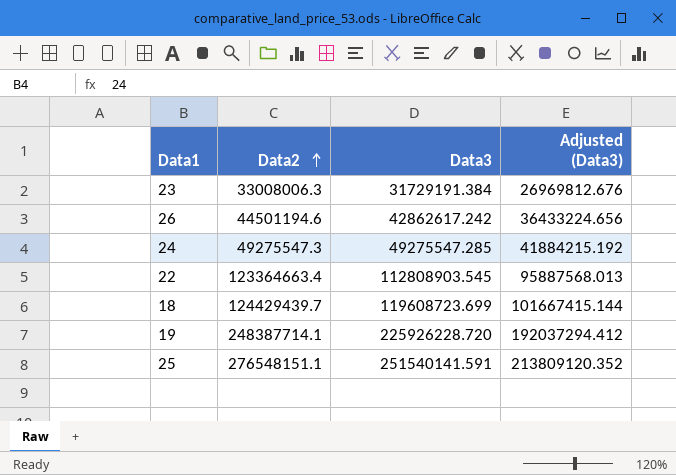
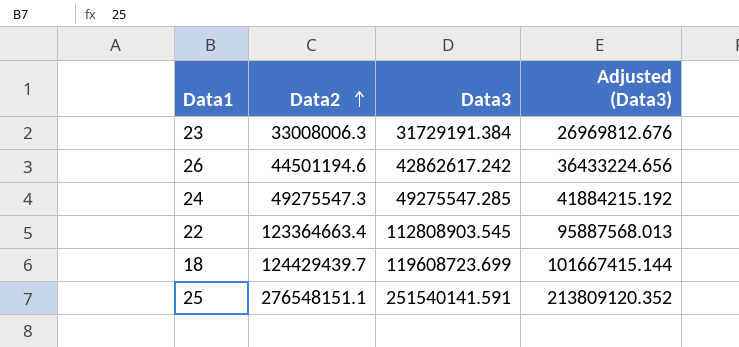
row 19: 248387714.1 | 225926228.720 | 192037294.412 -> none

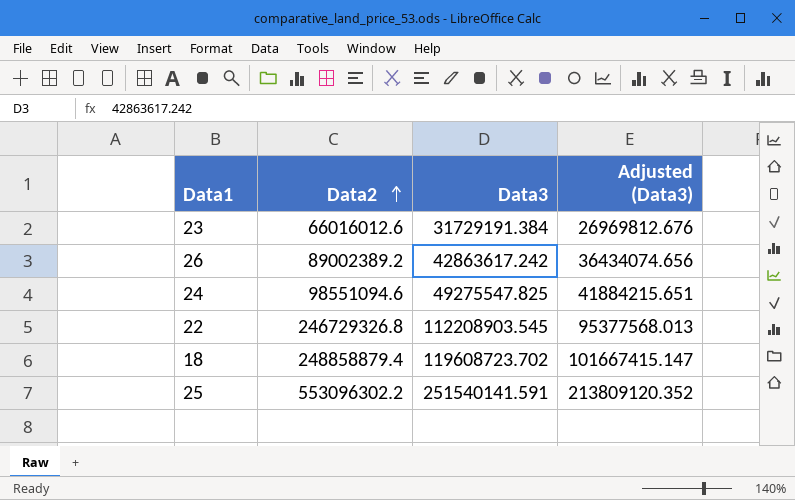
23 | Data2: 33008006.3 -> 66016012.6
26 | Data2: 44501194.6 -> 89002389.2
26 | Data3: 42862617.242 -> 42863617.242
26 | Adjusted (Data3): 36433224.656 -> 36434074.656
24 | Data2: 49275547.3 -> 98551094.6
24 | Data3: 49275547.285 -> 49275547.825
24 | Adjusted (Data3): 41884215.192 -> 41884215.651
22 | Data2: 123364663.4 -> 246729326.8
22 | Data3: 112808903.545 -> 112208903.545
22 | Adjusted (Data3): 95887568.013 -> 95377568.013
18 | Data2: 124429439.7 -> 248858879.4
18 | Data3: 119608723.699 -> 119608723.702
18 | Adjusted (Data3): 101667415.144 -> 101667415.147
25 | Data2: 276548151.1 -> 553096302.2

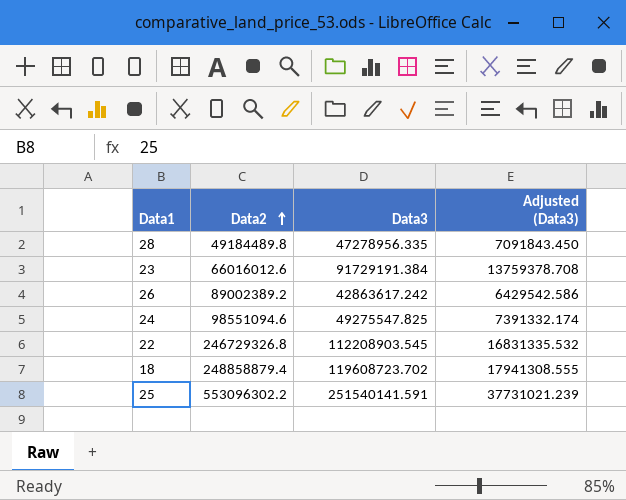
column Adjusted (Data3) | formula: [Data3] * 0.85 -> [Data3] * 0.15
row 28: none -> 49184489.8 | 47278956.335 | 7091843.450
23 | Data3: 31729191.384 -> 91729191.384

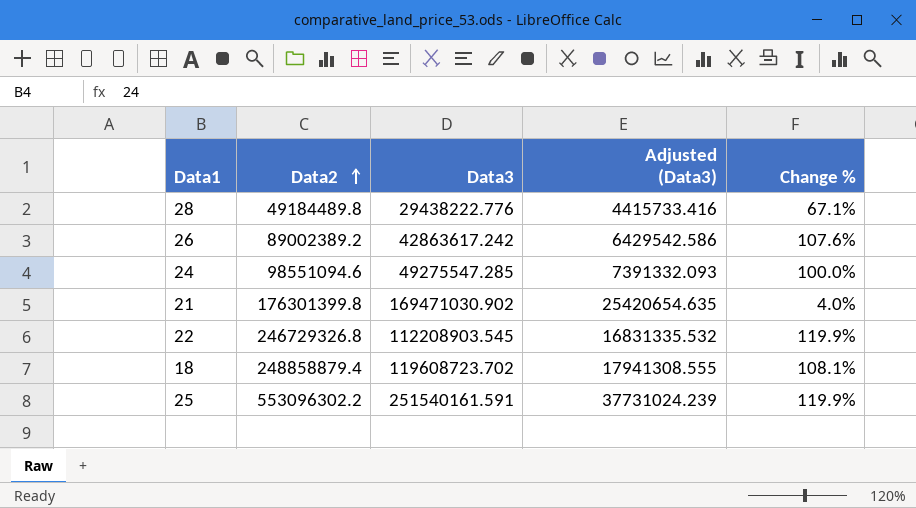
column Change % | formula: none -> ([Data2] - [Data3]) / [Data3]
row 23: 66016012.6 | 91729191.384 | 13759378.708 -> none
28 | Data3: 47278956.335 -> 29438222.776
28 | Adjusted (Data3): 7091843.450 -> 4415733.416
24 | Data3: 49275547.825 -> 49275547.285
24 | Adjusted (Data3): 7391332.174 -> 7391332.093
row 21: none -> 176301399.8 | 169471030.902 | 25420654.635 | 4.0%
25 | Data3: 251540141.591 -> 251540161.591
25 | Adjusted (Data3): 37731021.239 -> 37731024.239

